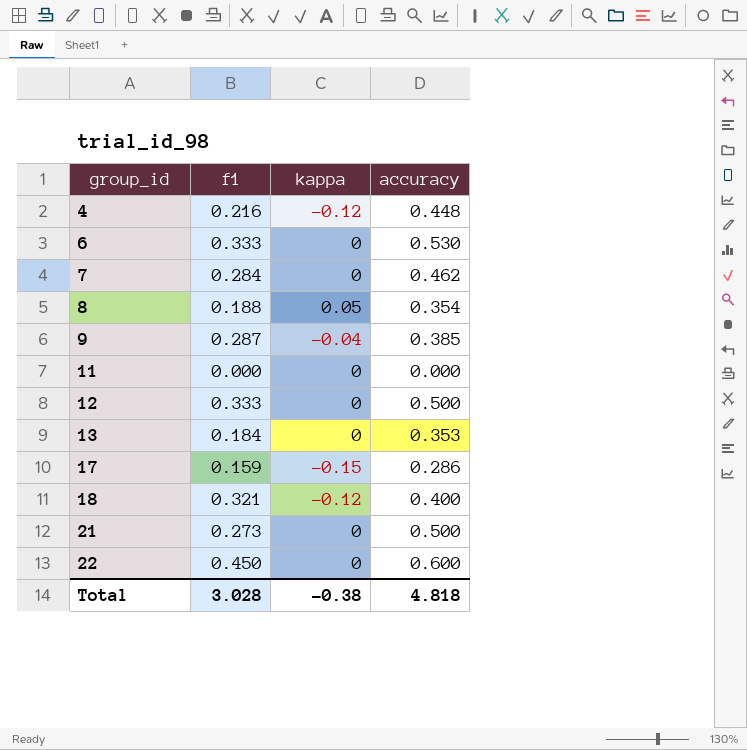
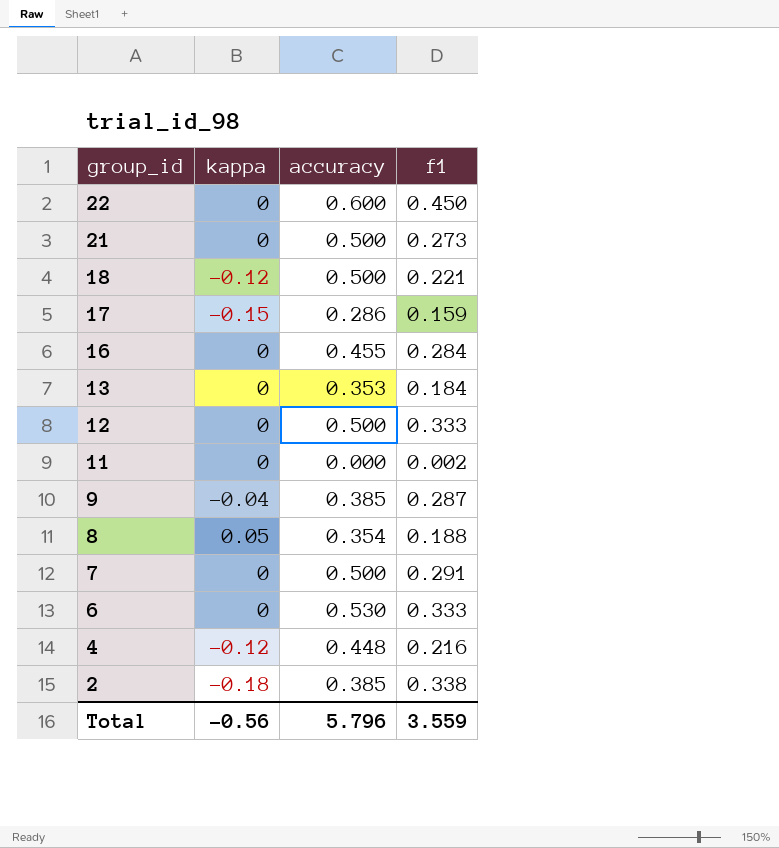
row order: group_id ascending -> group_id descending
column f1 | position: 2 -> 4
18 | accuracy: 0.400 -> 0.500
18 | f1: 0.321 -> 0.221
row 16: none -> 0 | 0.455 | 0.284
11 | f1: 0.000 -> 0.002
7 | accuracy: 0.462 -> 0.500
7 | f1: 0.284 -> 0.291
row 2: none -> -0.18 | 0.385 | 0.338
Total | kappa: -0.38 -> -0.56
Total | accuracy: 4.818 -> 5.796
Total | f1: 3.028 -> 3.559

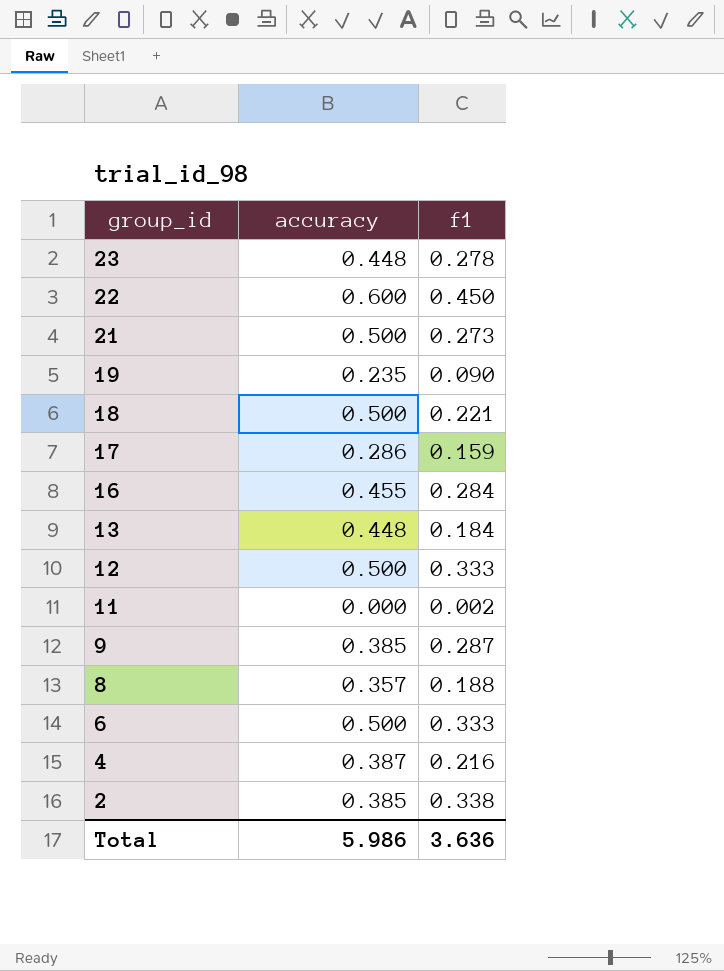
column kappa | position: 2 -> none
row 7: 0 | 0.500 | 0.291 -> none
row 23: none -> 0.448 | 0.278
row 19: none -> 0.235 | 0.090
13 | accuracy: 0.353 -> 0.448
8 | accuracy: 0.354 -> 0.357
6 | accuracy: 0.530 -> 0.500
4 | accuracy: 0.448 -> 0.387
Total | accuracy: 5.796 -> 5.986
Total | f1: 3.559 -> 3.636

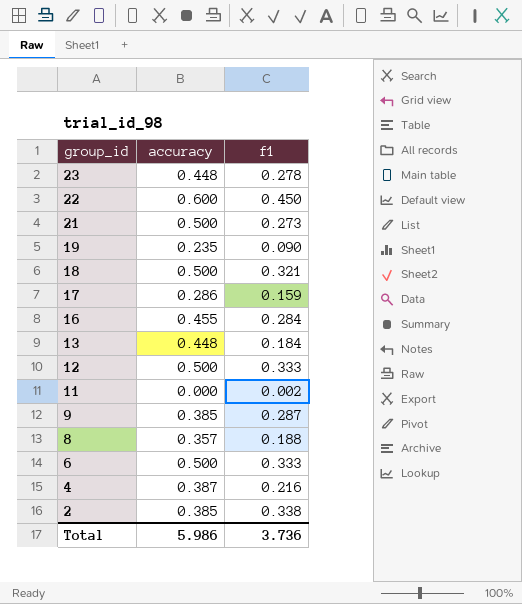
18 | f1: 0.221 -> 0.321
Total | f1: 3.636 -> 3.736

